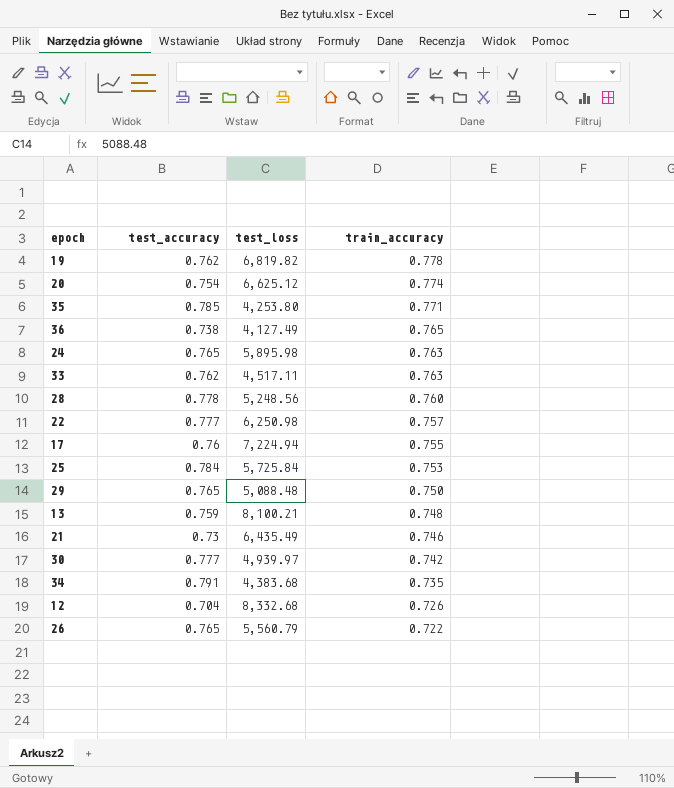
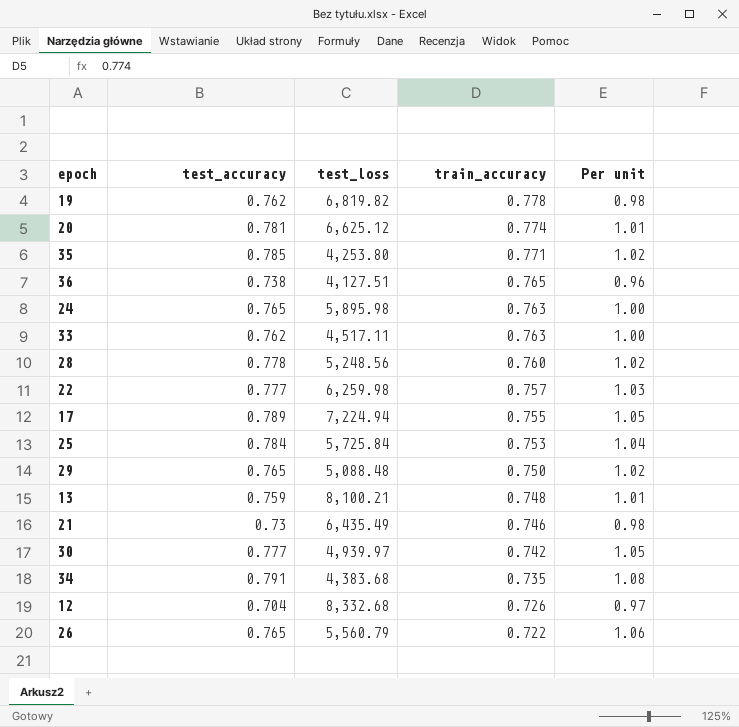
column Per unit | formula: none -> [test_accuracy] / [train_accuracy]
20 | test_accuracy: 0.754 -> 0.781
36 | test_loss: 4,127.49 -> 4,127.51
22 | test_loss: 6,250.98 -> 6,259.98
17 | test_accuracy: 0.76 -> 0.789

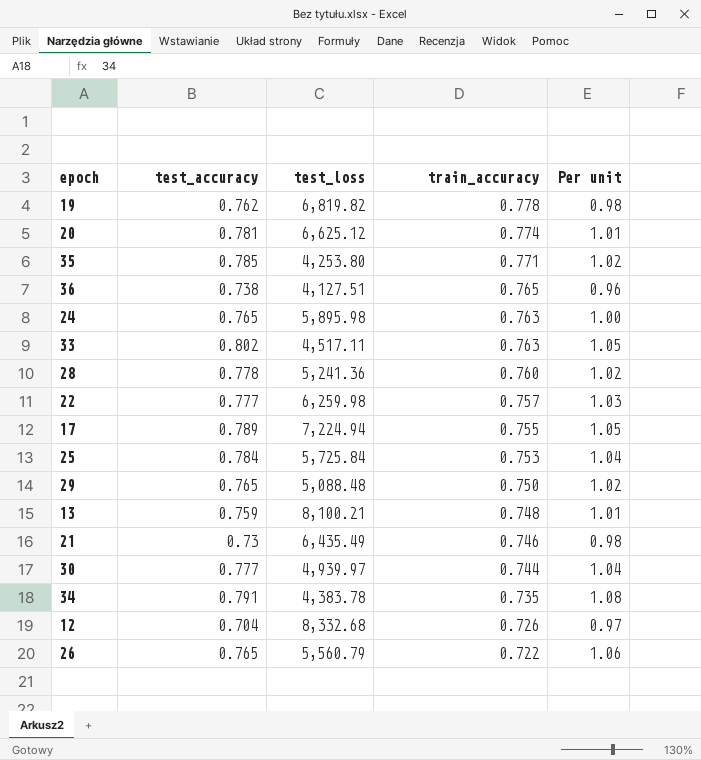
33 | test_accuracy: 0.762 -> 0.802
33 | Per unit: 1.00 -> 1.05
28 | test_loss: 5,248.56 -> 5,241.36
30 | train_accuracy: 0.742 -> 0.744
30 | Per unit: 1.05 -> 1.04
34 | test_loss: 4,383.68 -> 4,383.78

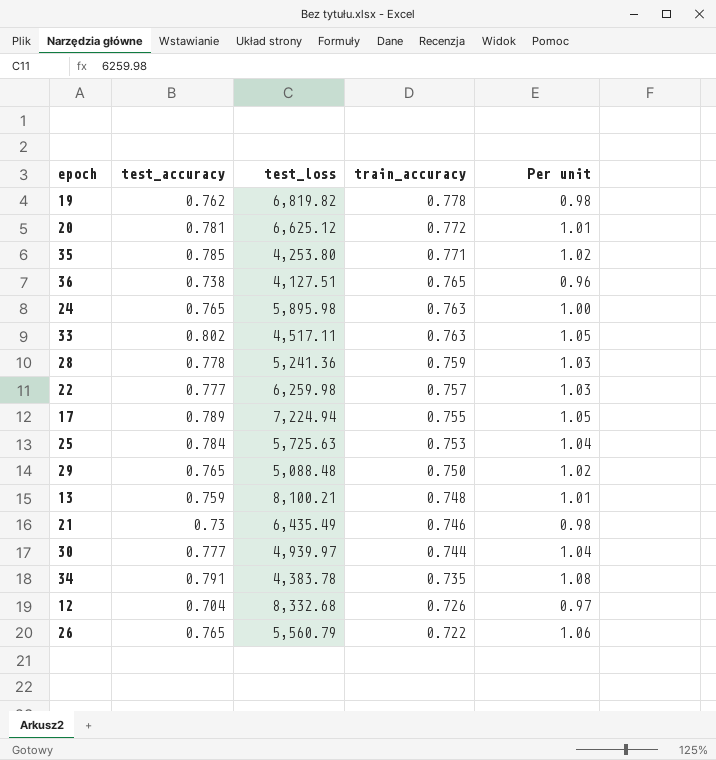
20 | train_accuracy: 0.774 -> 0.772
28 | train_accuracy: 0.760 -> 0.759
28 | Per unit: 1.02 -> 1.03
25 | test_loss: 5,725.84 -> 5,725.63

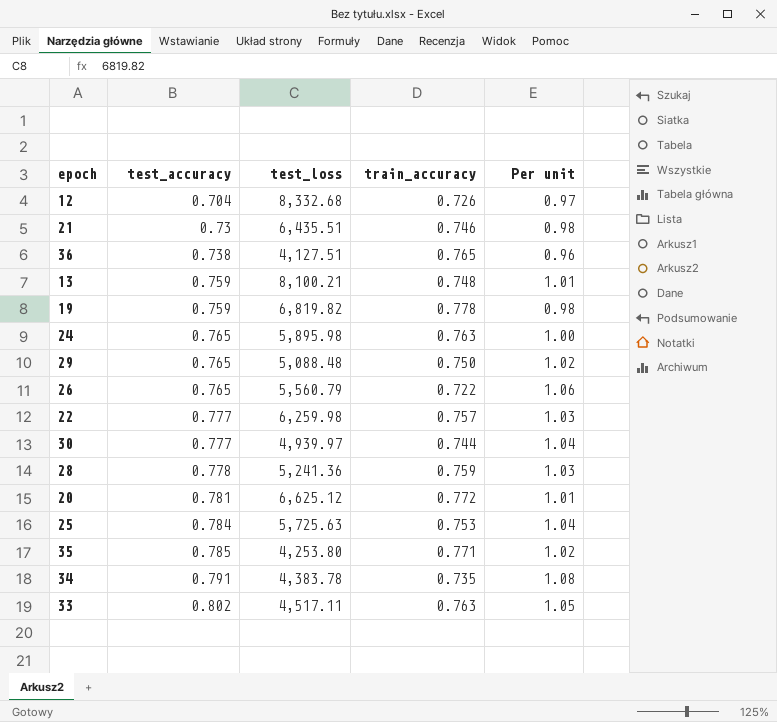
row order: train_accuracy descending -> test_accuracy ascending
row 17: 0.789 | 7,224.94 | 0.755 | 1.05 -> none
21 | test_loss: 6,435.49 -> 6,435.51
19 | test_accuracy: 0.762 -> 0.759

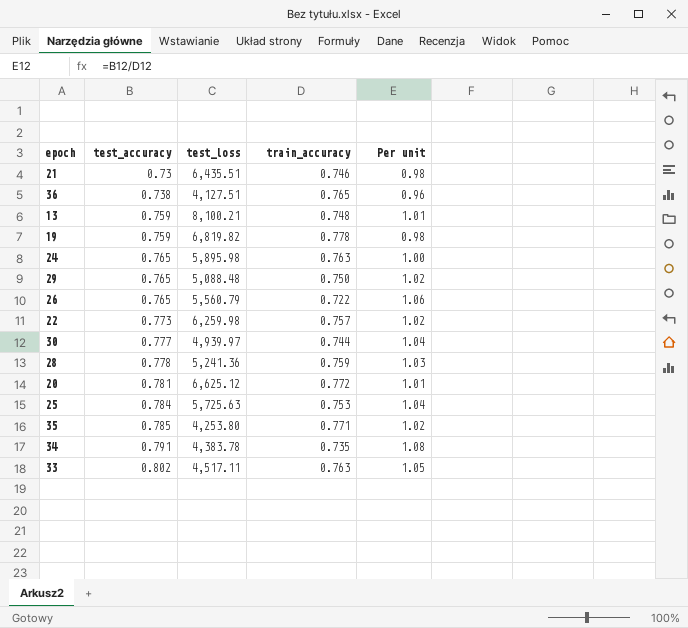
row 12: 0.704 | 8,332.68 | 0.726 | 0.97 -> none
22 | test_accuracy: 0.777 -> 0.773
22 | Per unit: 1.03 -> 1.02

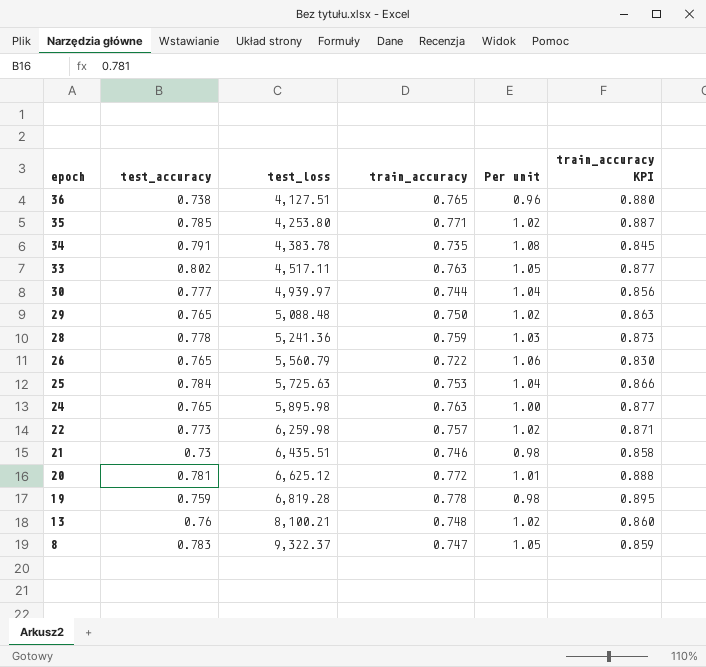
row order: test_accuracy ascending -> epoch descending
column train_accuracy KPI | formula: none -> [train_accuracy] * 1.15
19 | test_loss: 6,819.82 -> 6,819.28
13 | test_accuracy: 0.759 -> 0.76
13 | Per unit: 1.01 -> 1.02
row 8: none -> 0.783 | 9,322.37 | 0.747 | 1.05 | 0.859

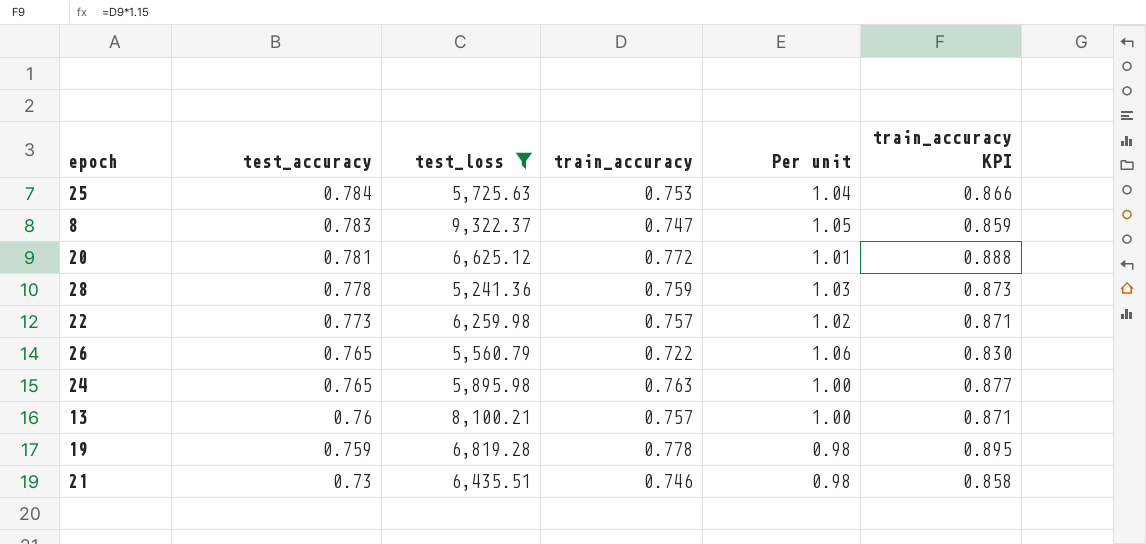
filter: none -> test_loss >= 5,241.36
row order: epoch descending -> test_accuracy descending
13 | train_accuracy: 0.748 -> 0.757
13 | Per unit: 1.02 -> 1.00
13 | train_accuracy KPI: 0.860 -> 0.871

